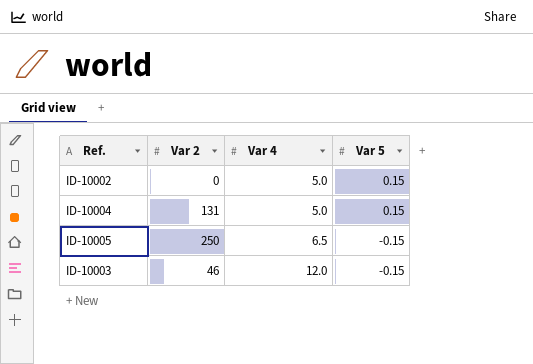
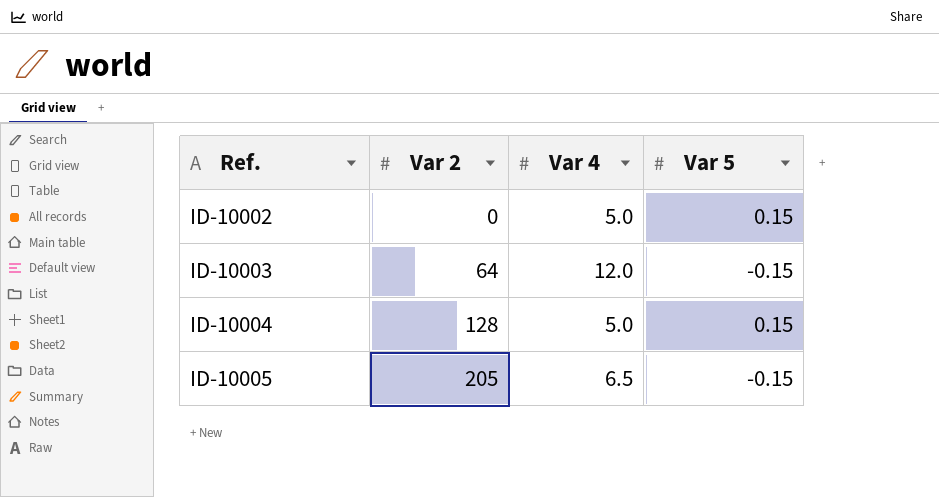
row order: Var 4 ascending -> Ref. ascending
ID-10003 | Var 2: 46 -> 64
ID-10004 | Var 2: 131 -> 128
ID-10005 | Var 2: 250 -> 205

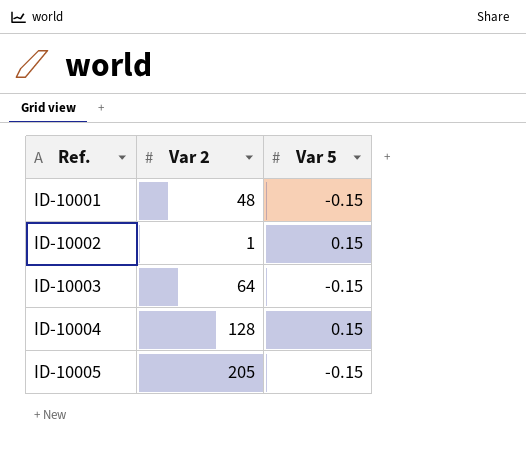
column Var 4 | position: 3 -> none
row ID-10001: none -> 48 | -0.15
ID-10002 | Var 2: 0 -> 1

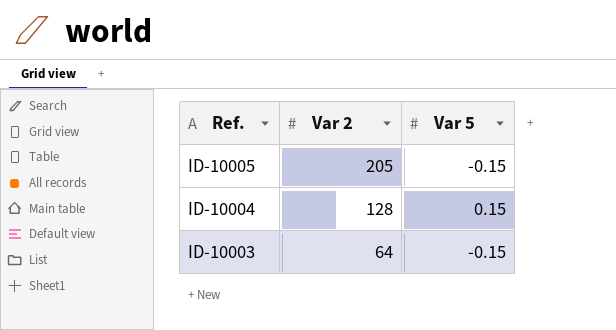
row order: Ref. ascending -> Ref. descending
row ID-10001: 48 | -0.15 -> none
row ID-10002: 1 | 0.15 -> none

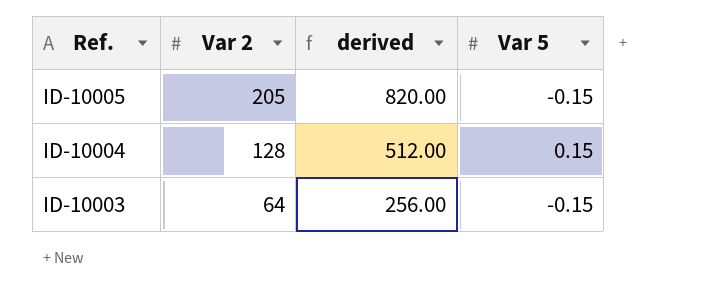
column derived | formula: none -> [Var 2] * 4

